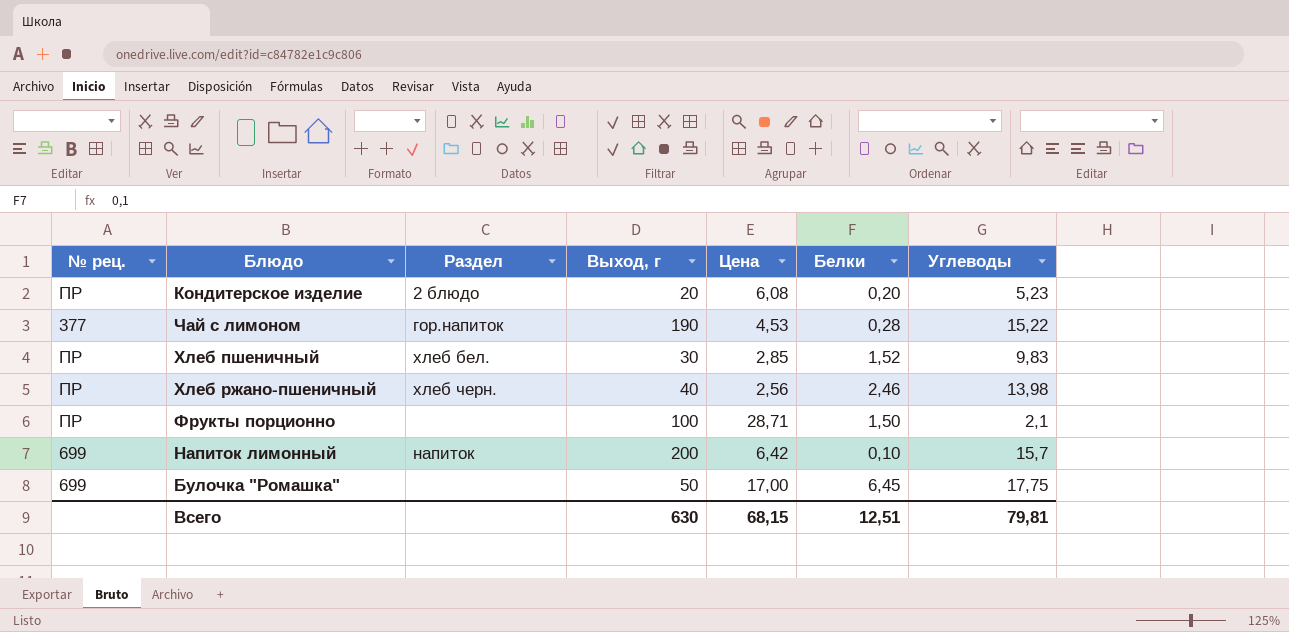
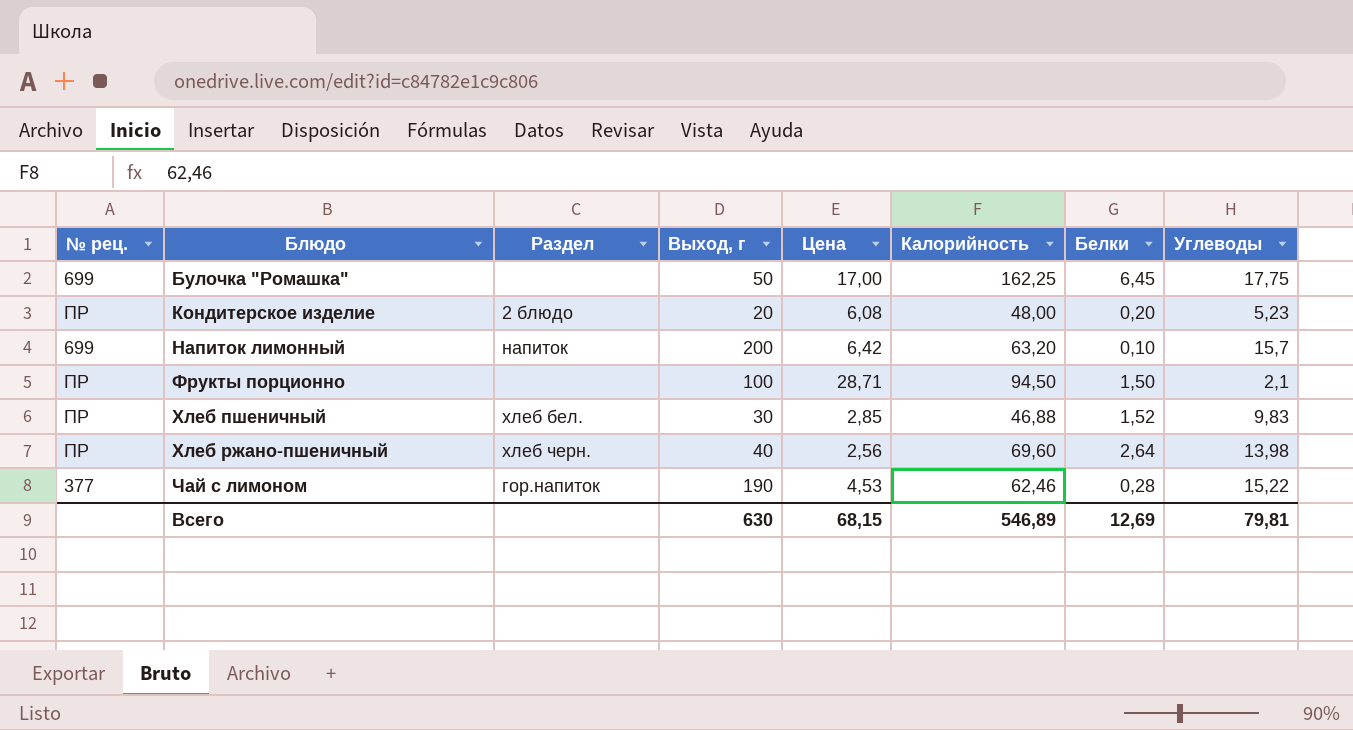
row order: none -> Блюдо ascending
column Калорийность | position: none -> 6
Хлеб ржано-пшеничный | Белки: 2,46 -> 2,64
Всего | Белки: 12,51 -> 12,69

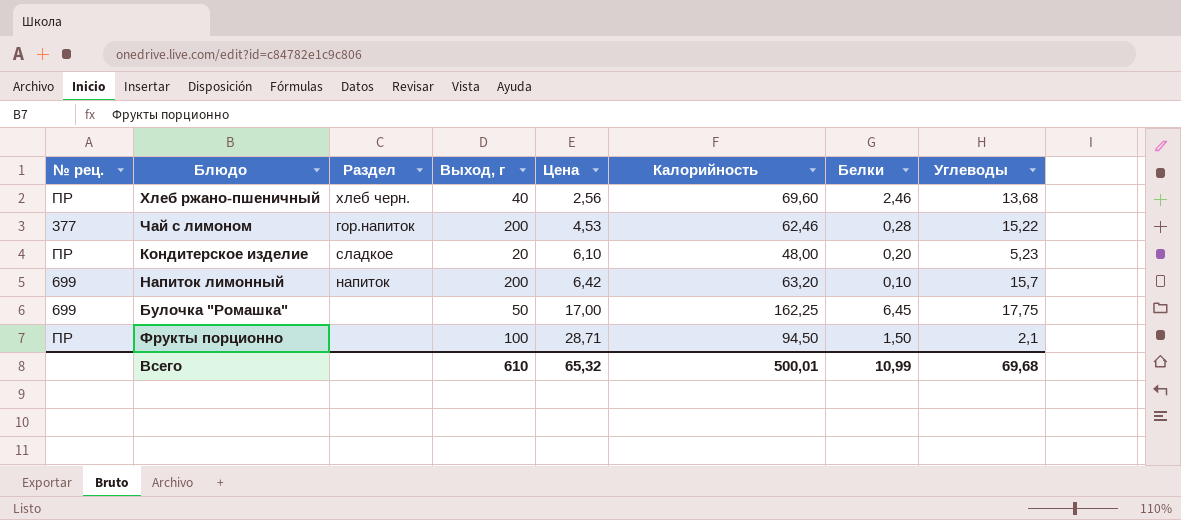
row order: Блюдо ascending -> Цена ascending
row Хлеб пшеничный: ПР | хлеб бел. | 30 | 2,85 | 46,88 | 1,52 | 9,83 -> none
Хлеб ржано-пшеничный | Белки: 2,64 -> 2,46
Хлеб ржано-пшеничный | Углеводы: 13,98 -> 13,68
Чай с лимоном | Выход, г: 190 -> 200
Кондитерское изделие | Раздел: 2 блюдо -> сладкое
Кондитерское изделие | Цена: 6,08 -> 6,10
Всего | Выход, г: 630 -> 610
Всего | Цена: 68,15 -> 65,32
Всего | Калорийность: 546,89 -> 500,01
Всего | Белки: 12,69 -> 10,99
Всего | Углеводы: 79,81 -> 69,68

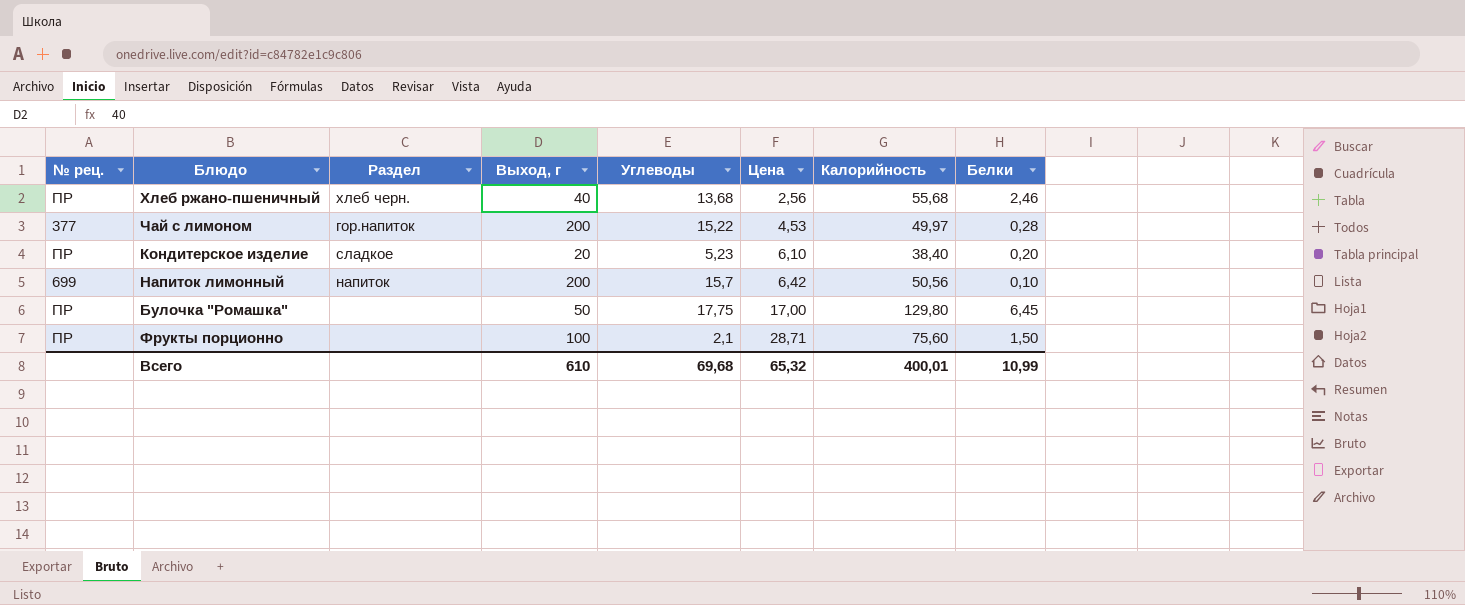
column Углеводы | position: 8 -> 5
Хлеб ржано-пшеничный | Калорийность: 69,60 -> 55,68
Чай с лимоном | Калорийность: 62,46 -> 49,97
Кондитерское изделие | Калорийность: 48,00 -> 38,40
Напиток лимонный | Калорийность: 63,20 -> 50,56
Булочка "Ромашка" | № рец.: 699 -> ПР
Булочка "Ромашка" | Калорийность: 162,25 -> 129,80
Фрукты порционно | Калорийность: 94,50 -> 75,60
Всего | Калорийность: 500,01 -> 400,01

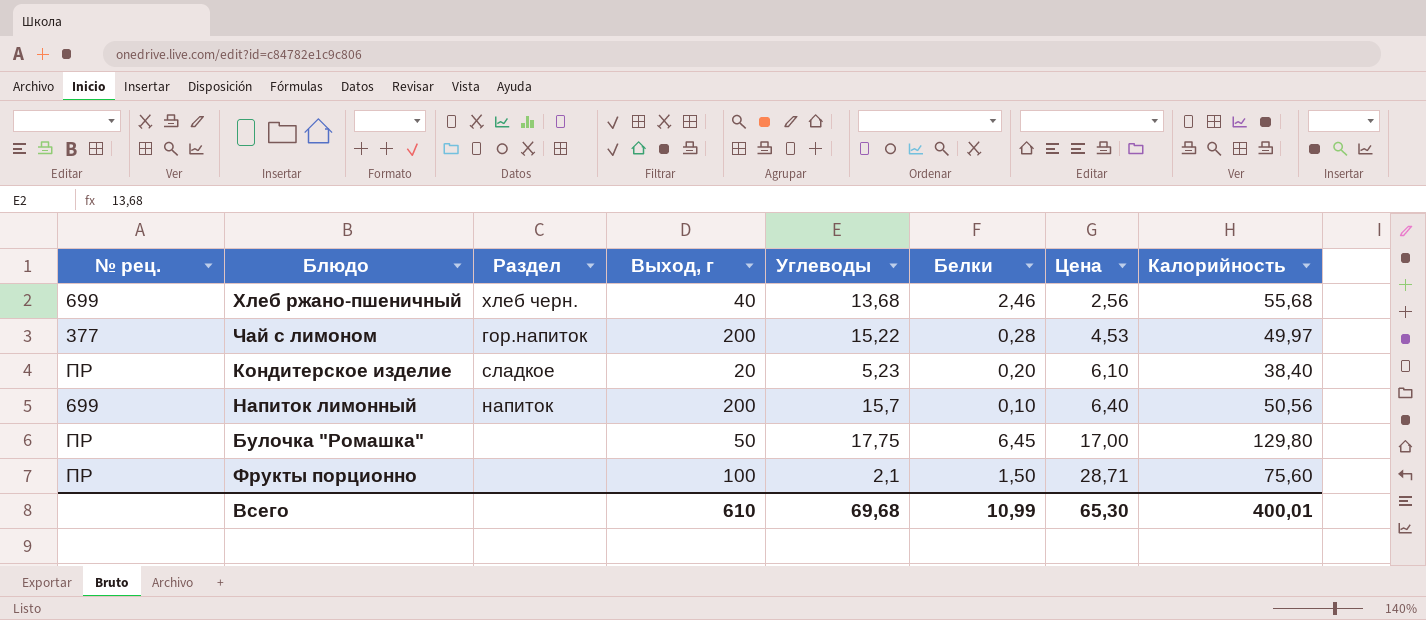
column Белки | position: 8 -> 6
Хлеб ржано-пшеничный | № рец.: ПР -> 699
Напиток лимонный | Цена: 6,42 -> 6,40
Всего | Цена: 65,32 -> 65,30

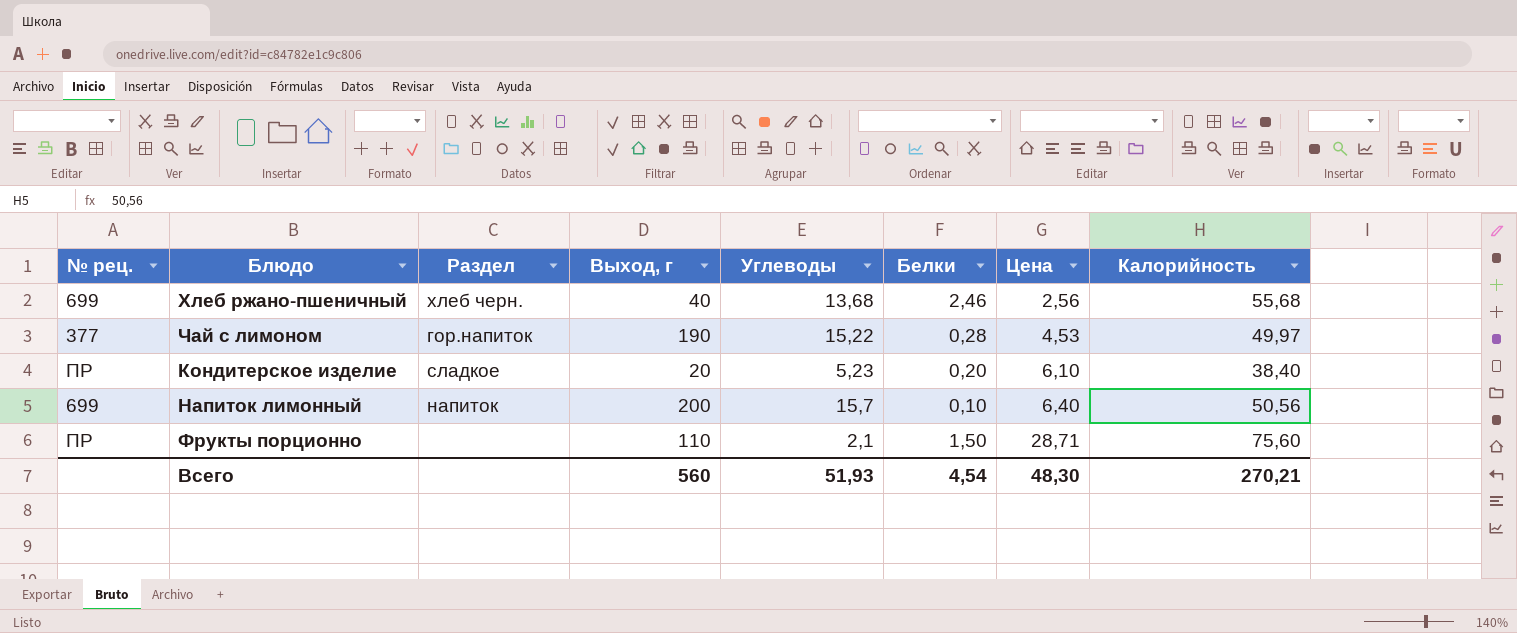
row Булочка "Ромашка": ПР | none | 50 | 17,75 | 6,45 | 17,00 | 129,80 -> none
Чай с лимоном | Выход, г: 200 -> 190
Фрукты порционно | Выход, г: 100 -> 110
Всего | Выход, г: 610 -> 560
Всего | Углеводы: 69,68 -> 51,93
Всего | Белки: 10,99 -> 4,54
Всего | Цена: 65,30 -> 48,30
Всего | Калорийность: 400,01 -> 270,21

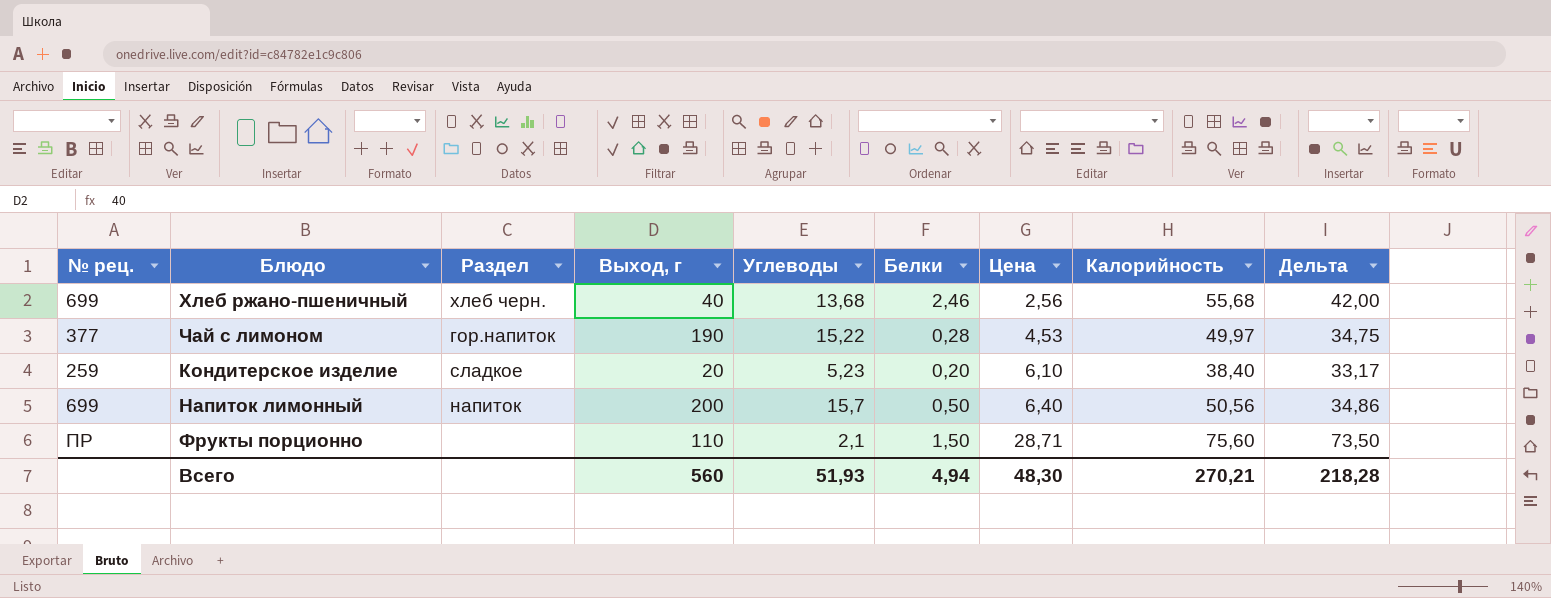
column Дельта | formula: none -> [Калорийность] - [Углеводы]
Кондитерское изделие | № рец.: ПР -> 259
Напиток лимонный | Белки: 0,10 -> 0,50
Всего | Белки: 4,54 -> 4,94

